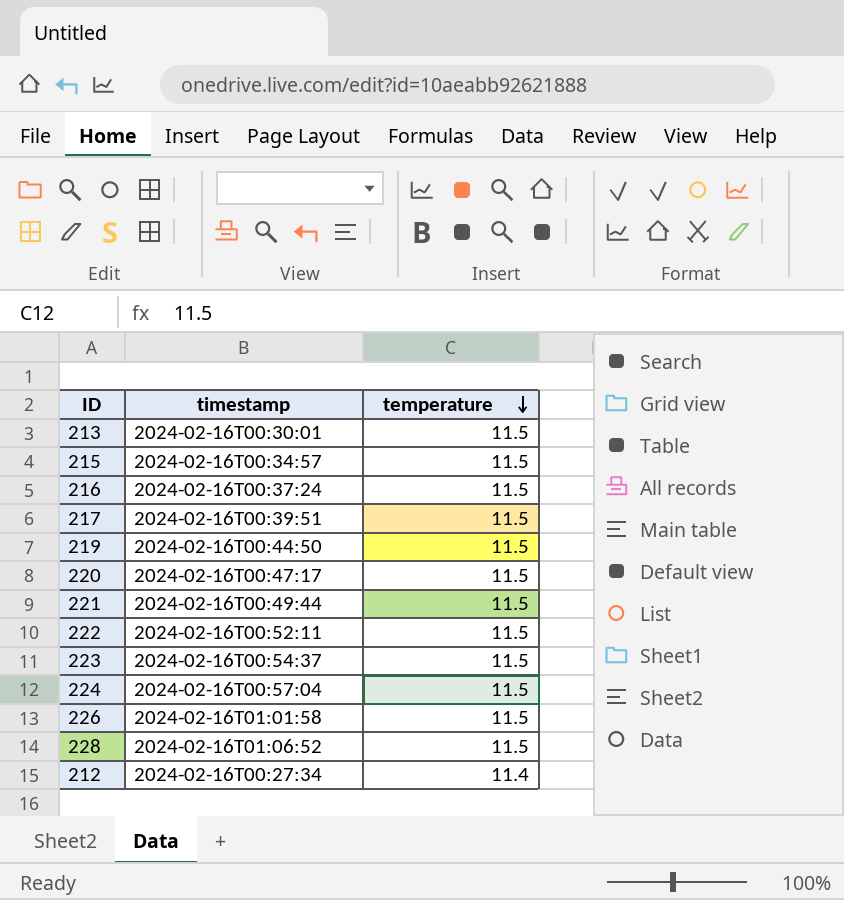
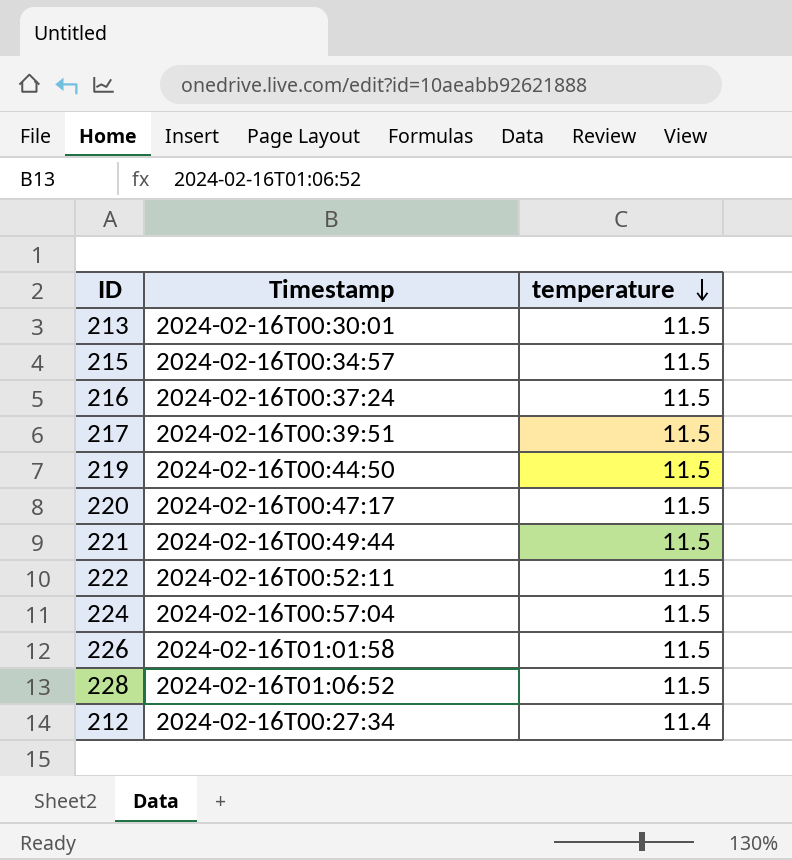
column name: timestamp -> Timestamp
row 223: 2024-02-16T00:54:37 | 11.5 -> none

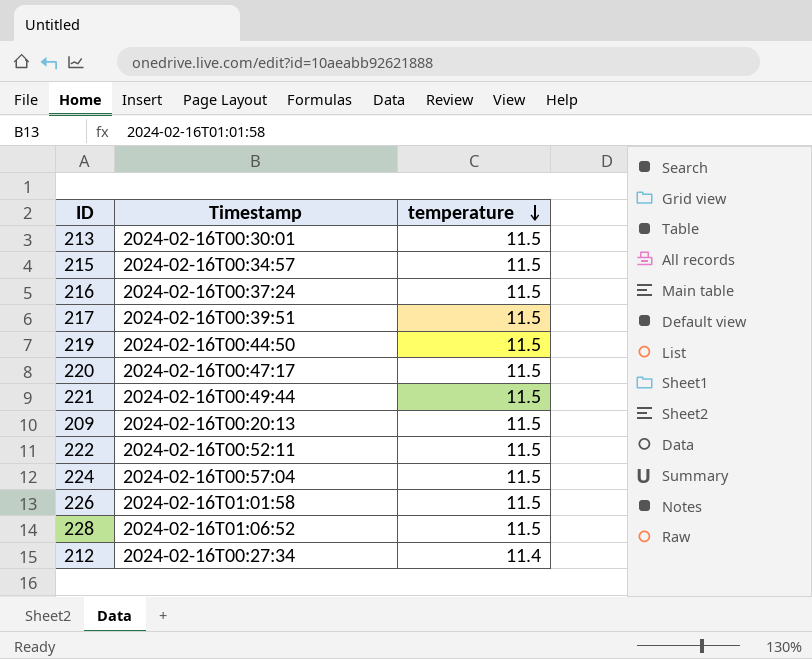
row 209: none -> 2024-02-16T00:20:13 | 11.5

